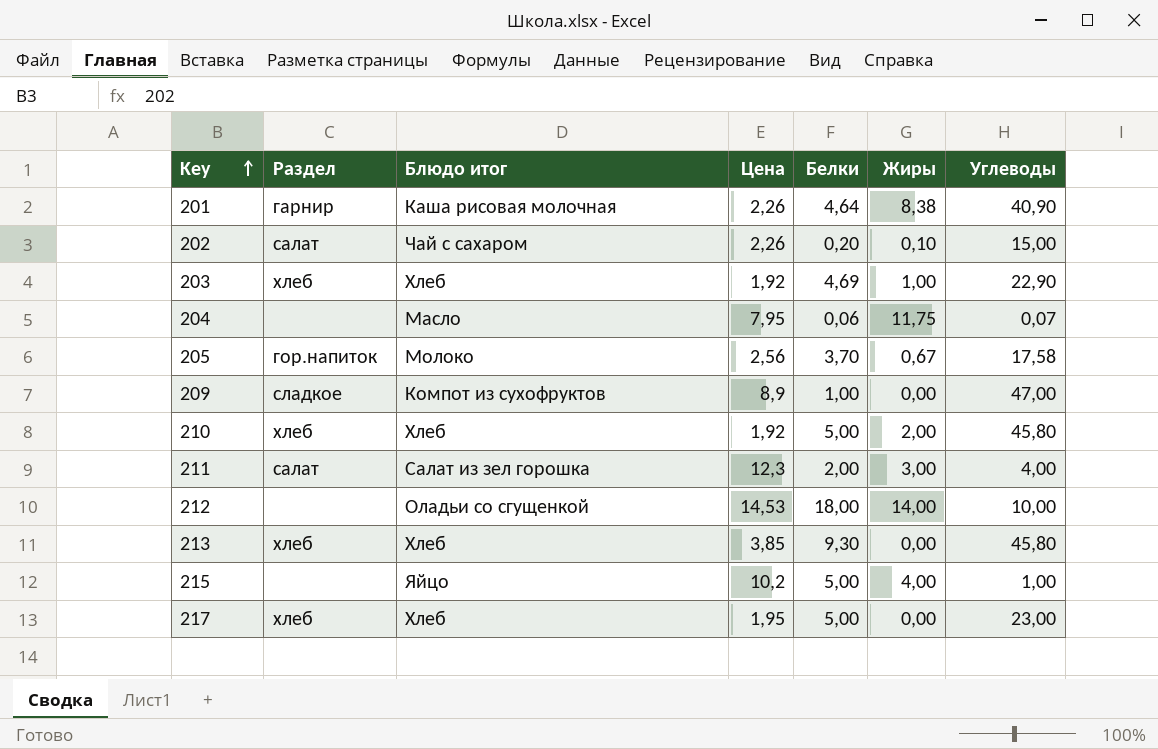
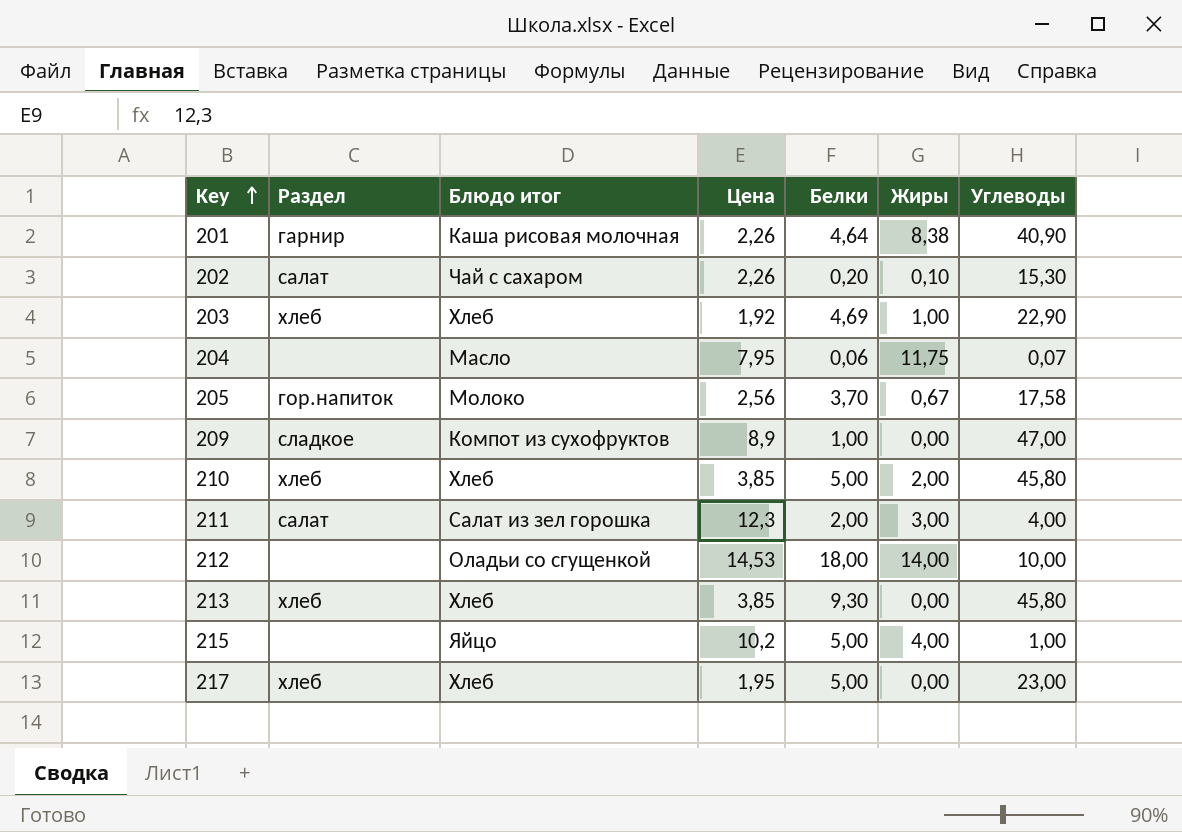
202 | Углеводы: 15,00 -> 15,30
210 | Цена: 1,92 -> 3,85

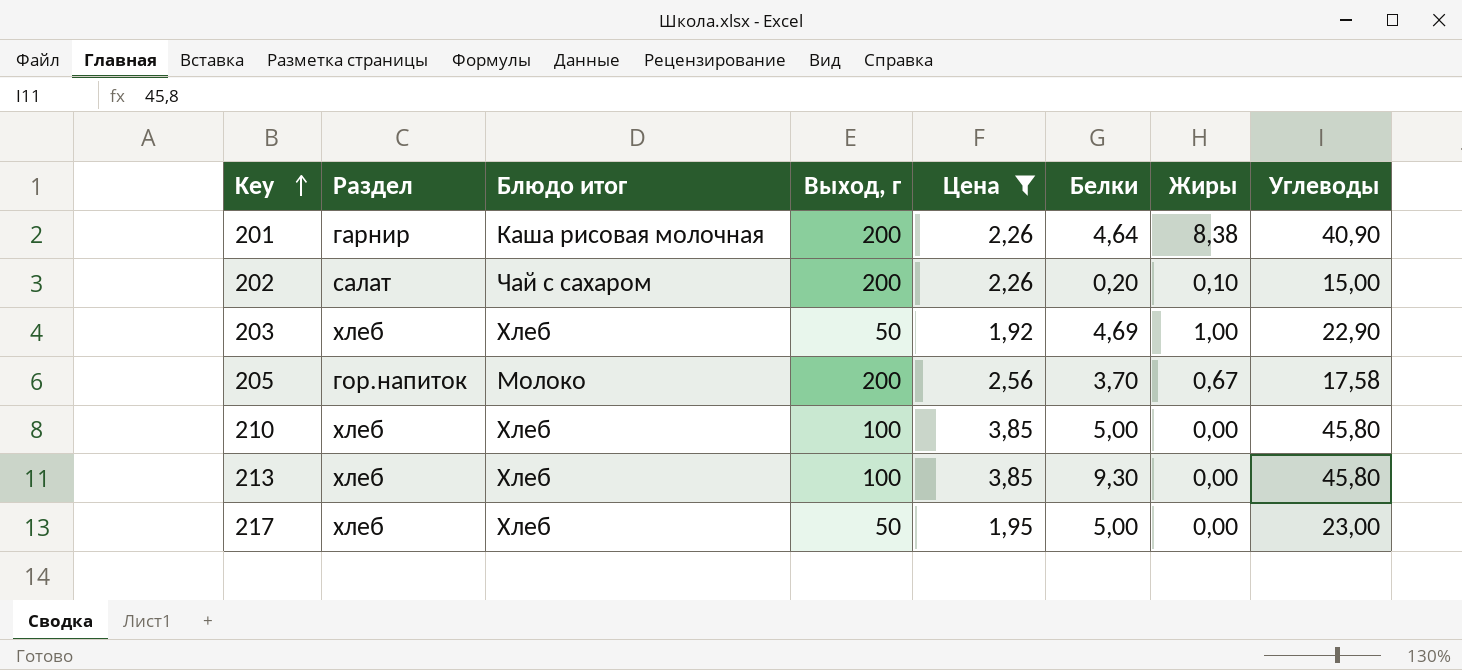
filter: none -> Цена <= 3,85
column Выход, г | position: none -> 4
202 | Углеводы: 15,30 -> 15,00
210 | Жиры: 2,00 -> 0,00

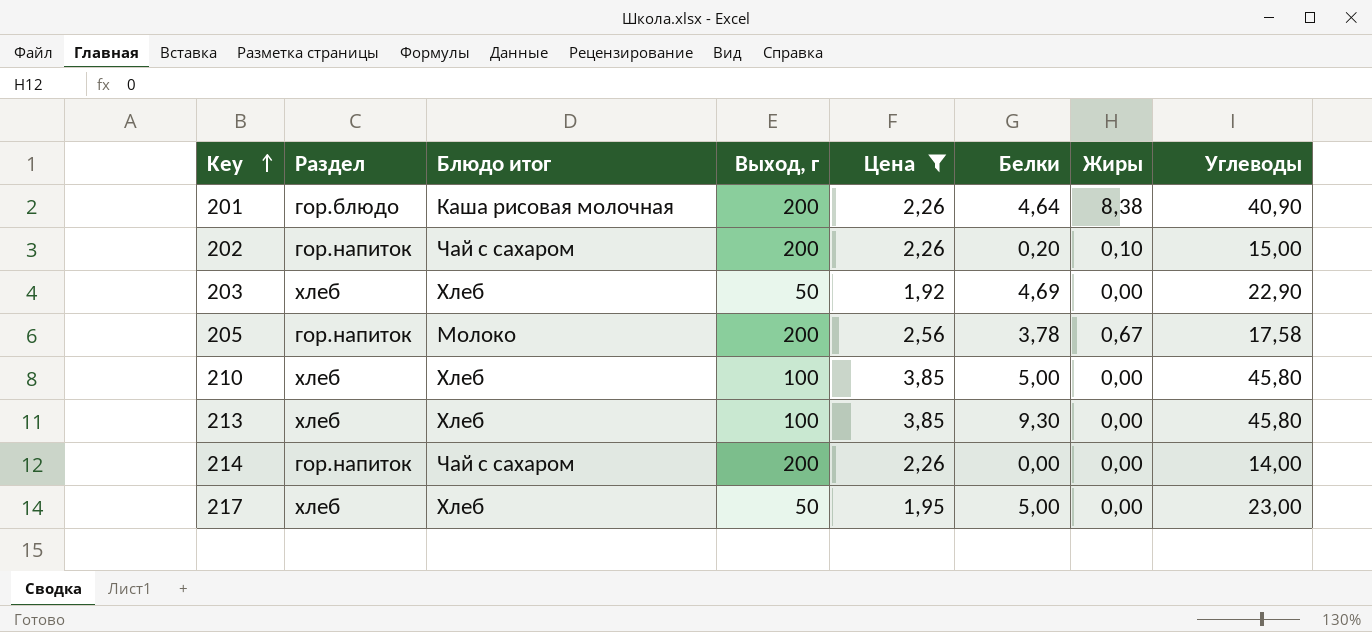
201 | Раздел: гарнир -> гор.блюдо
202 | Раздел: салат -> гор.напиток
203 | Жиры: 1,00 -> 0,00
205 | Белки: 3,70 -> 3,78
row 214: none -> гор.напиток | Чай с сахаром | 200 | 2,26 | 0,00 | 0,00 | 14,00

